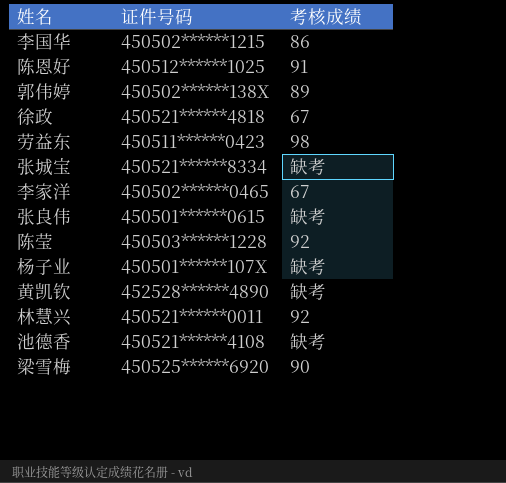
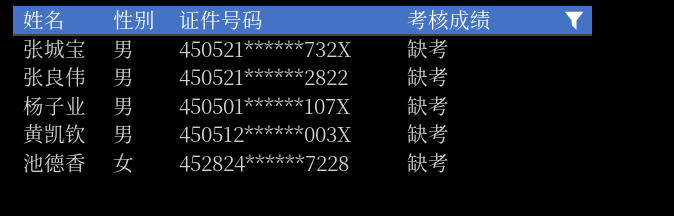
filter: none -> 考核成绩 = 缺考
column 性别 | position: none -> 2
张城宝 | 证件号码: 450521******8334 -> 450521******732X
张良伟 | 证件号码: 450501******0615 -> 450521******2822
黄凯钦 | 证件号码: 452528******4890 -> 450512******003X
池德香 | 证件号码: 450521******4108 -> 452824******7228

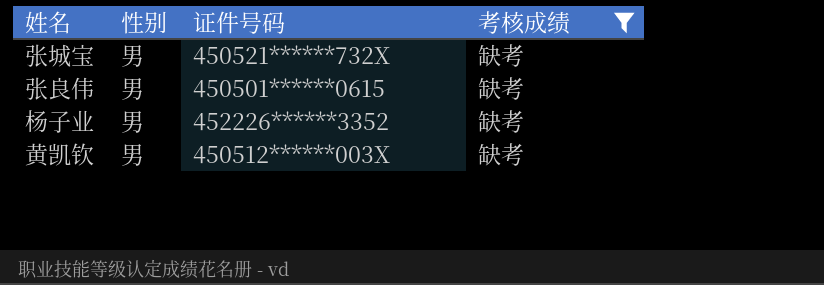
row 池德香: 女 | 452824******7228 | 缺考 -> none
张良伟 | 证件号码: 450521******2822 -> 450501******0615
杨子业 | 证件号码: 450501******107X -> 452226******3352

